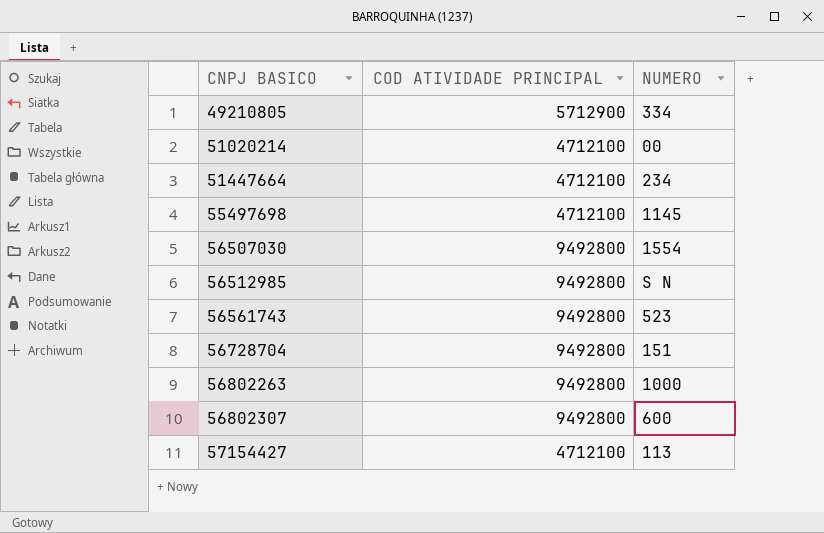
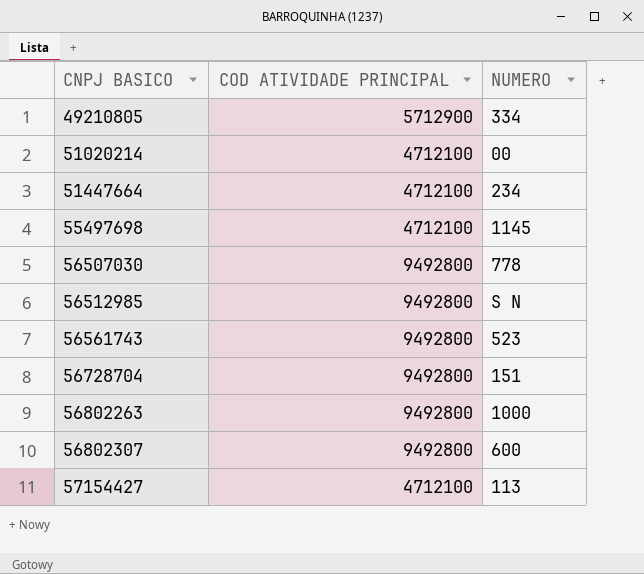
56507030 | NUMERO: 1554 -> 778

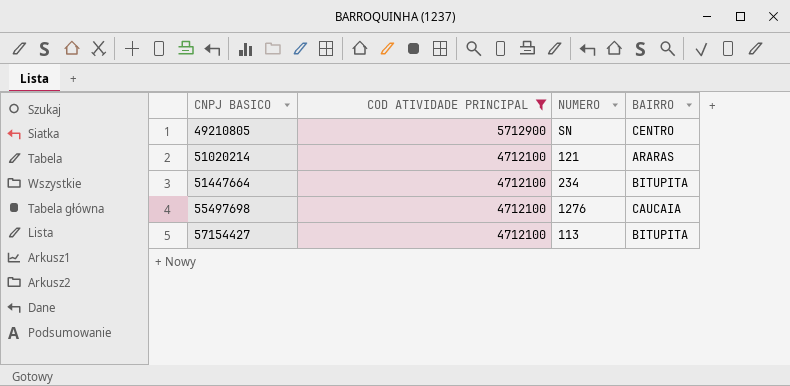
filter: none -> COD ATIVIDADE PRINCIPAL != 9492800
column BAIRRO | position: none -> 4
49210805 | NUMERO: 334 -> SN
51020214 | NUMERO: 00 -> 121
55497698 | NUMERO: 1145 -> 1276

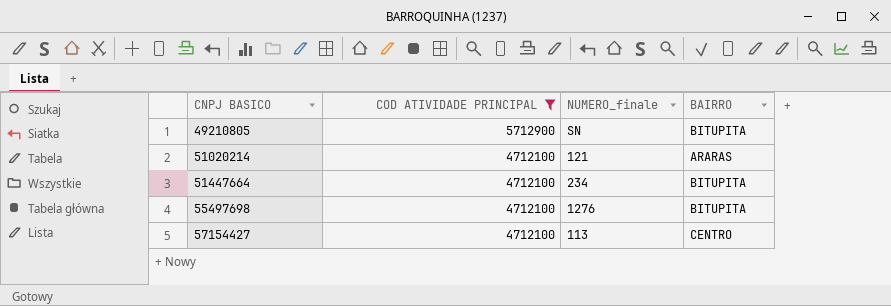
column name: NUMERO -> NUMERO_finale
49210805 | BAIRRO: CENTRO -> BITUPITA
55497698 | BAIRRO: CAUCAIA -> BITUPITA
57154427 | BAIRRO: BITUPITA -> CENTRO

